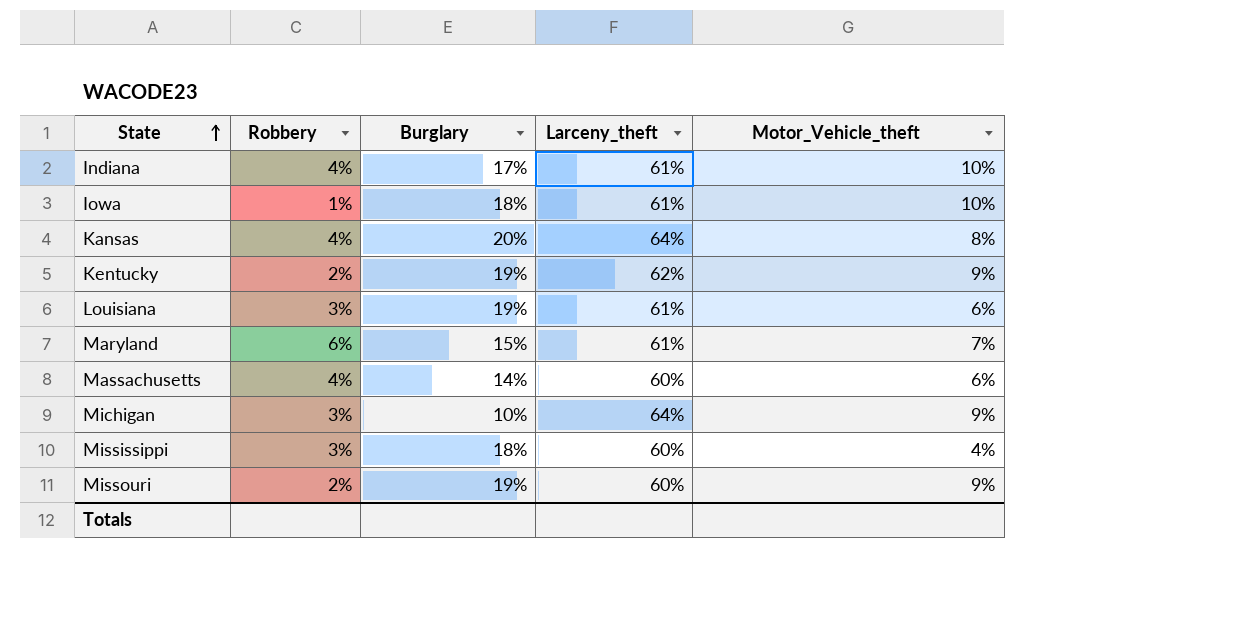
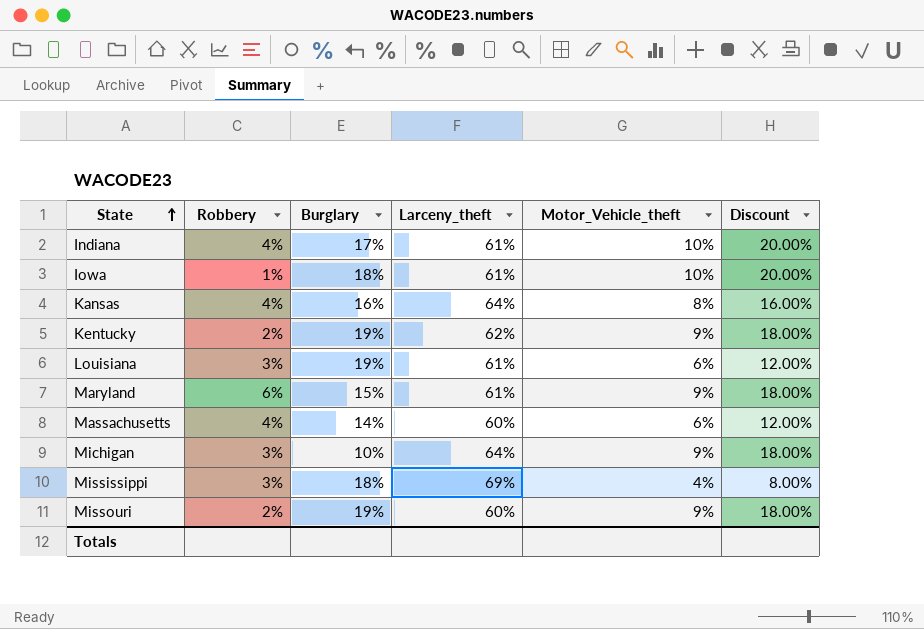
column Discount | formula: none -> [Motor_Vehicle_theft] * 2
Kansas | Burglary: 20% -> 16%
Maryland | Motor_Vehicle_theft: 7% -> 9%
Mississippi | Larceny_theft: 60% -> 69%

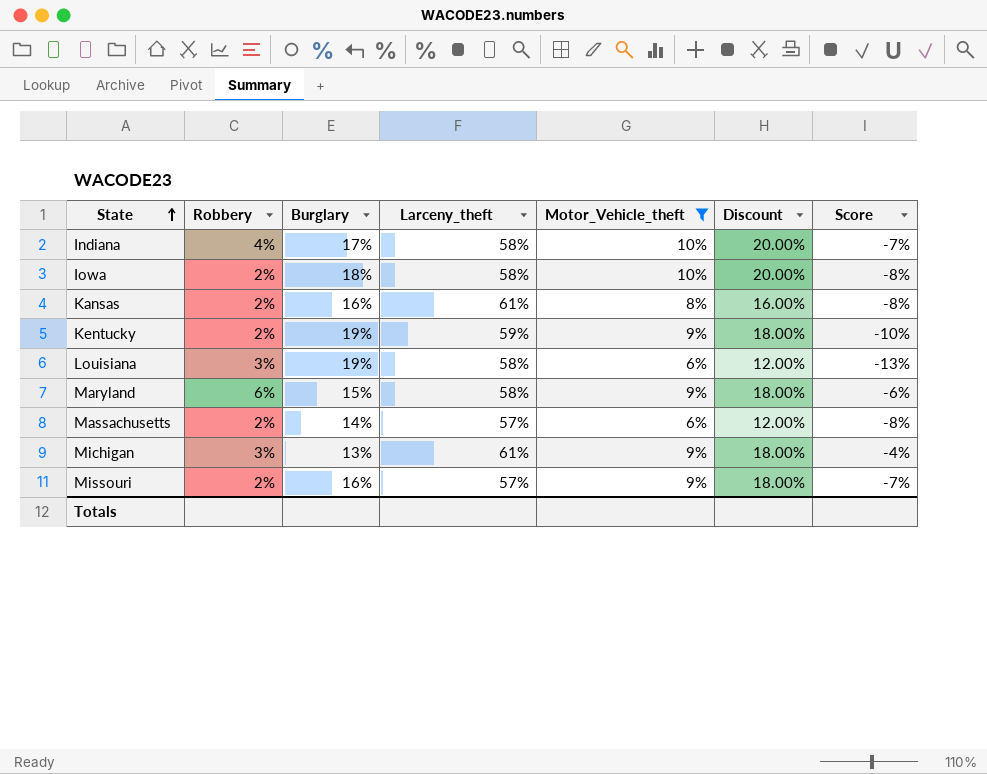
filter: none -> Motor_Vehicle_theft != 4%
column Score | formula: none -> [Motor_Vehicle_theft] - [Burglary]
Indiana | Larceny_theft: 61% -> 58%
Iowa | Robbery: 1% -> 2%
Iowa | Larceny_theft: 61% -> 58%
Kansas | Robbery: 4% -> 2%
Kansas | Larceny_theft: 64% -> 61%
Kentucky | Larceny_theft: 62% -> 59%
Louisiana | Larceny_theft: 61% -> 58%
Maryland | Larceny_theft: 61% -> 58%
Massachusetts | Robbery: 4% -> 2%
Massachusetts | Larceny_theft: 60% -> 57%
Michigan | Burglary: 10% -> 13%
Michigan | Larceny_theft: 64% -> 61%
Missouri | Burglary: 19% -> 16%
Missouri | Larceny_theft: 60% -> 57%

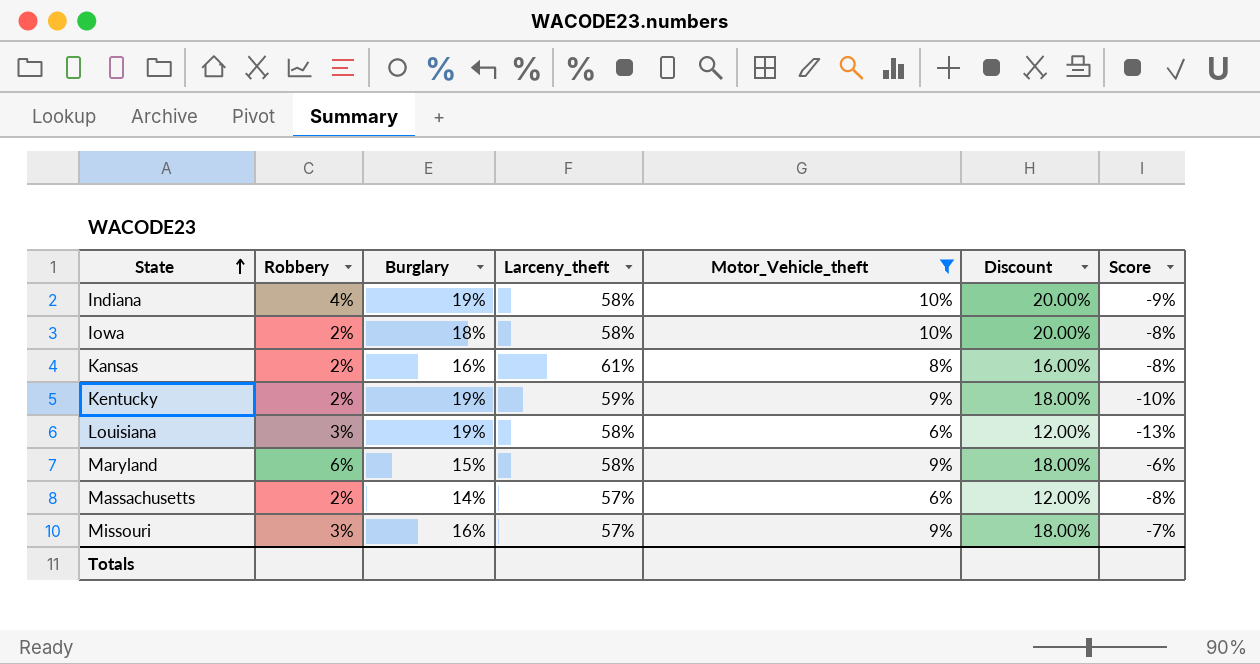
row Michigan: 3% | 13% | 61% | 9% | 18.00% | -4% -> none
Indiana | Burglary: 17% -> 19%
Indiana | Score: -7% -> -9%
Missouri | Robbery: 2% -> 3%

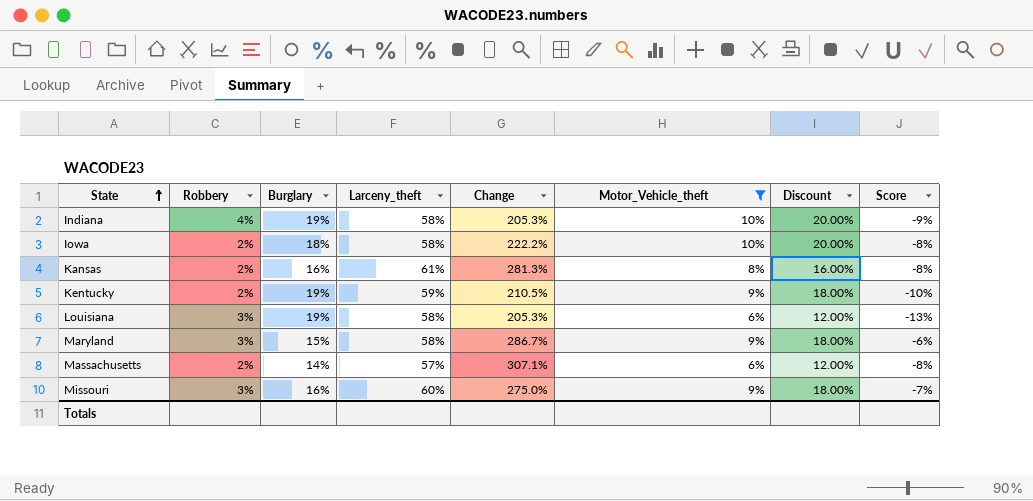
column Change | formula: none -> ([Larceny_theft] - [Burglary]) / [Burglary]
Maryland | Robbery: 6% -> 3%
Missouri | Larceny_theft: 57% -> 60%

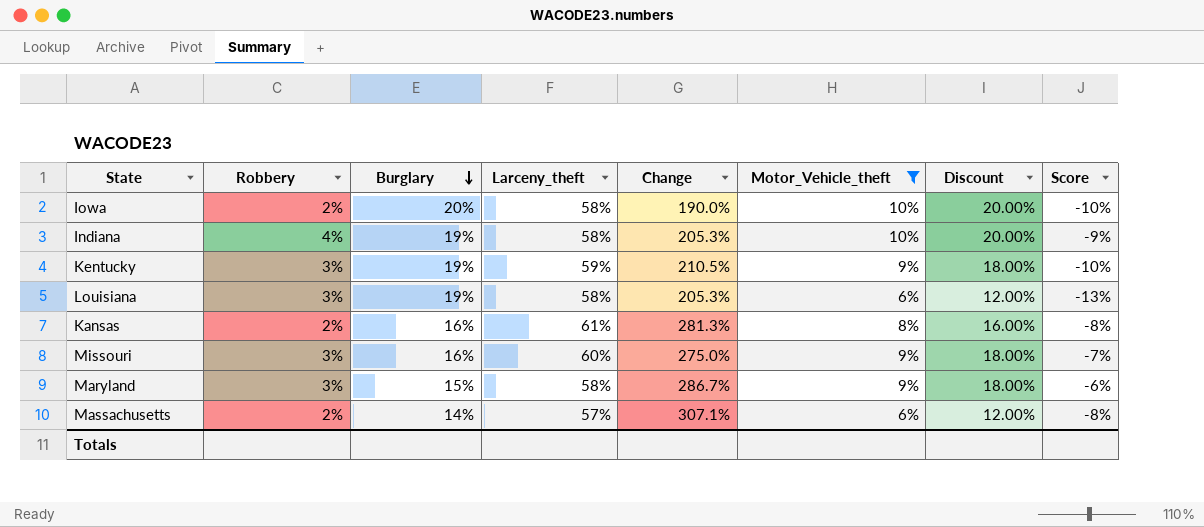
row order: State ascending -> Burglary descending
Iowa | Burglary: 18% -> 20%
Iowa | Change: 222.2% -> 190.0%
Iowa | Score: -8% -> -10%
Kentucky | Robbery: 2% -> 3%

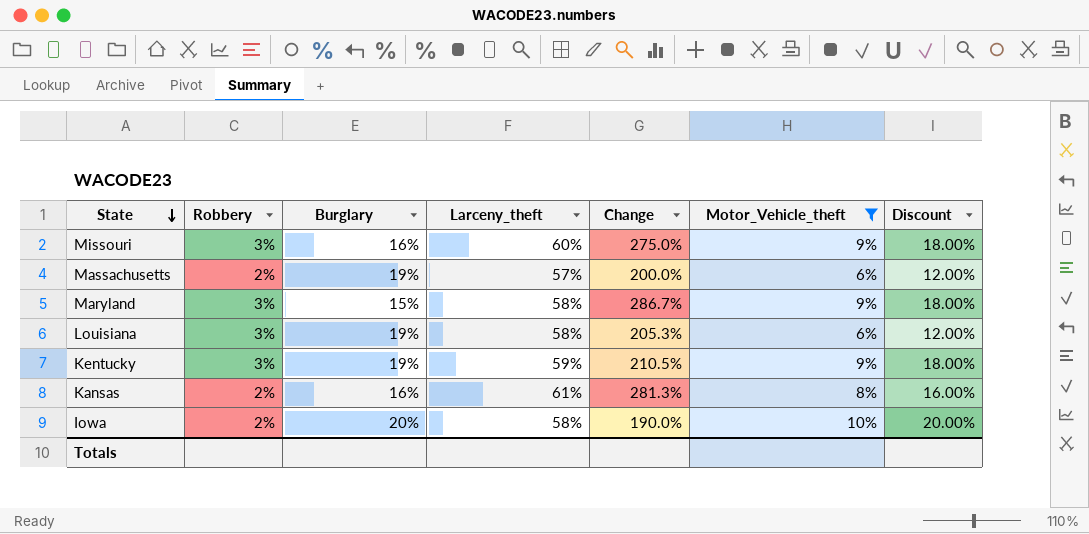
row order: Burglary descending -> State descending
column Score | formula: [Motor_Vehicle_theft] - [Burglary] -> none
row Indiana: 4% | 19% | 58% | 205.3% | 10% | 20.00% | -9% -> none
Massachusetts | Burglary: 14% -> 19%
Massachusetts | Change: 307.1% -> 200.0%

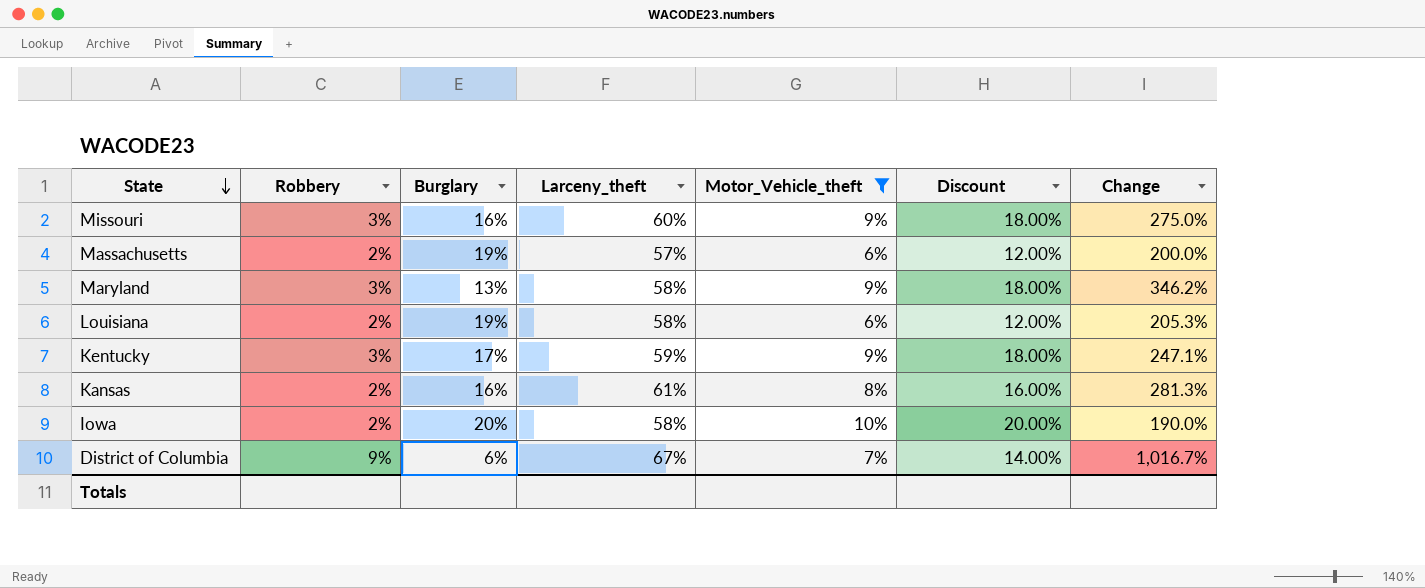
column Change | position: 5 -> 7
Maryland | Burglary: 15% -> 13%
Maryland | Change: 286.7% -> 346.2%
Louisiana | Robbery: 3% -> 2%
Kentucky | Burglary: 19% -> 17%
Kentucky | Change: 210.5% -> 247.1%
row District of Columbia: none -> 9% | 6% | 67% | 7% | 14.00% | 1,016.7%

